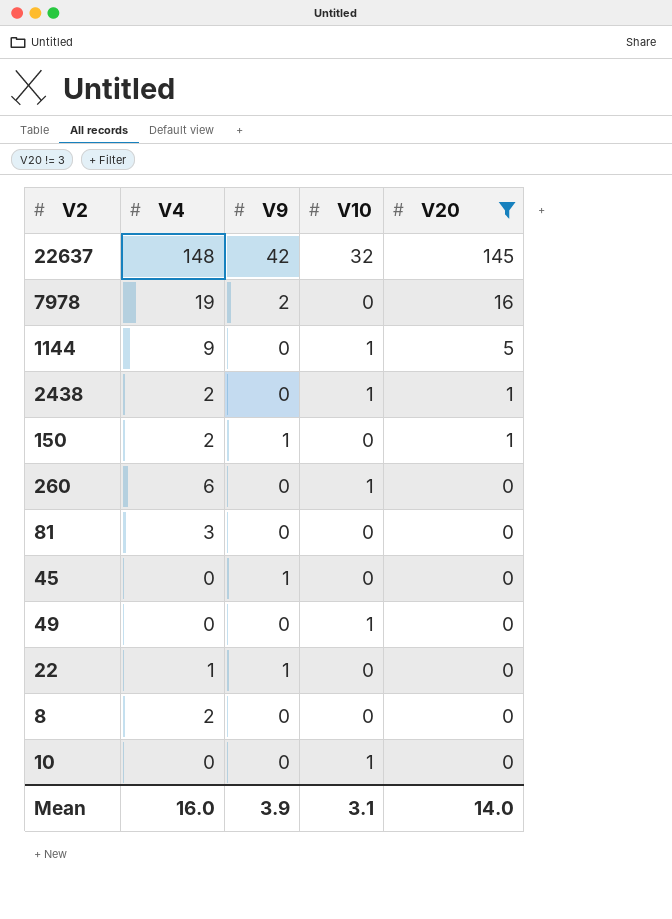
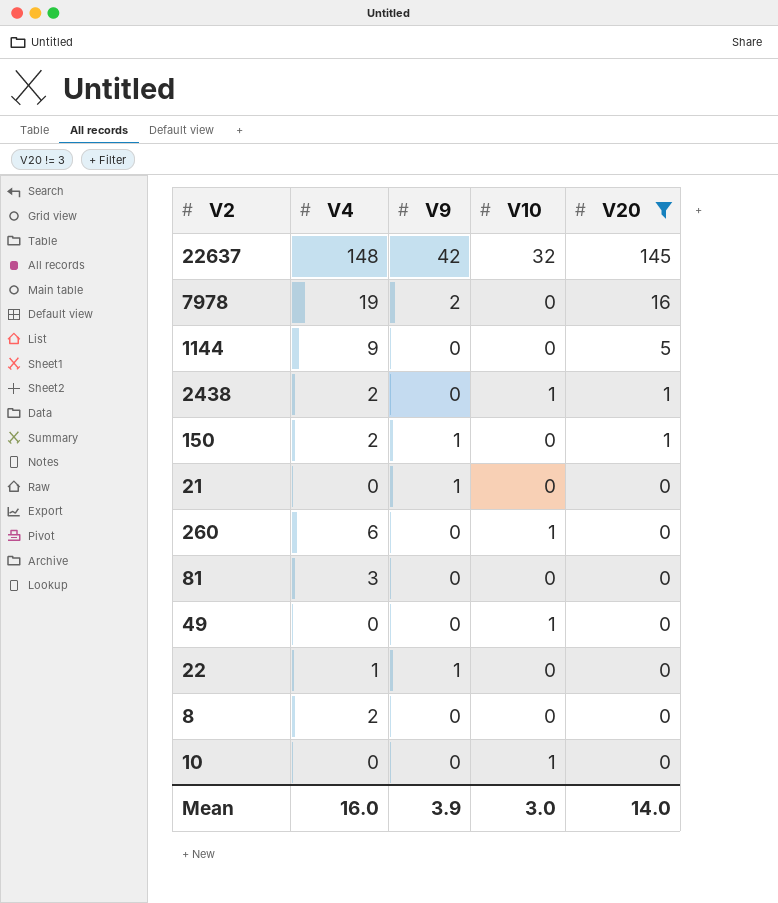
row 45: 0 | 1 | 0 | 0 -> none
1144 | V10: 1 -> 0
row 21: none -> 0 | 1 | 0 | 0
Mean | V10: 3.1 -> 3.0

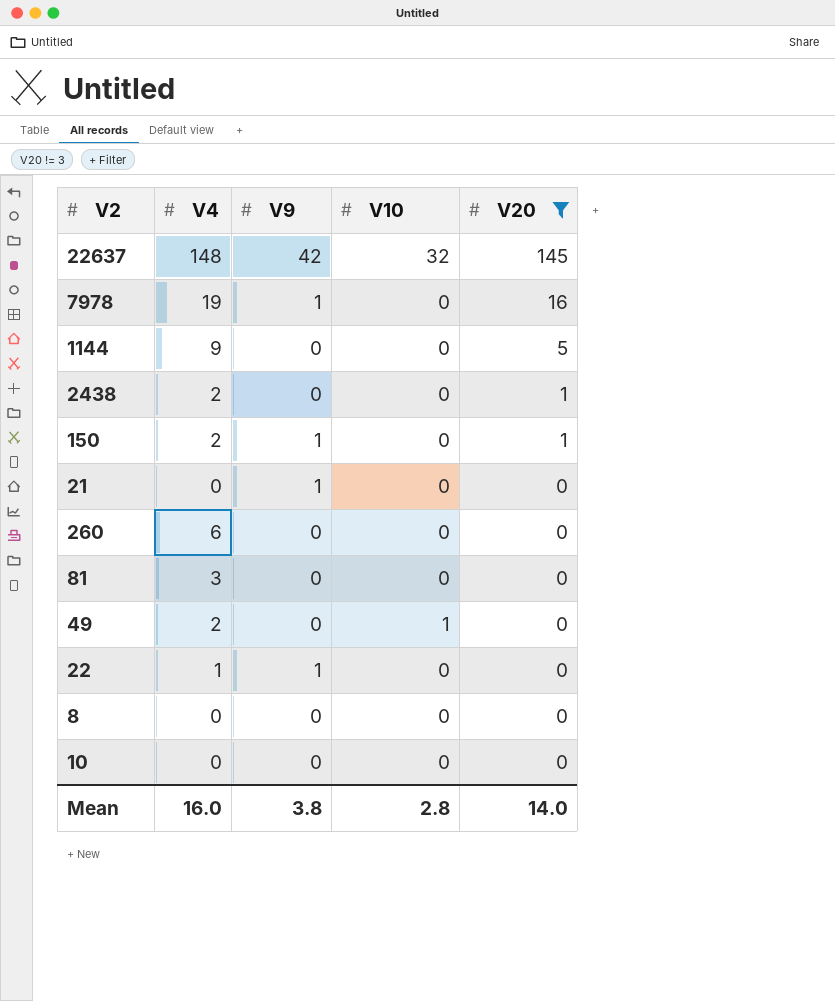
7978 | V9: 2 -> 1
2438 | V10: 1 -> 0
260 | V10: 1 -> 0
49 | V4: 0 -> 2
8 | V4: 2 -> 0
10 | V10: 1 -> 0
Mean | V9: 3.9 -> 3.8
Mean | V10: 3.0 -> 2.8

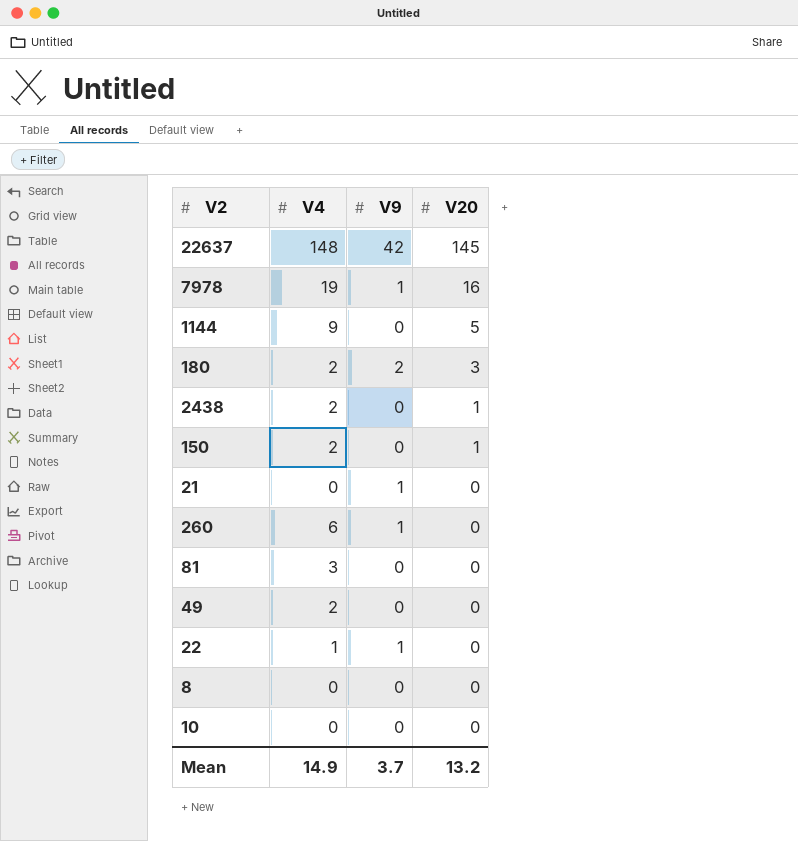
filter: V20 != 3 -> none
column V10 | position: 4 -> none
150 | V9: 1 -> 0
260 | V9: 0 -> 1
Mean | V4: 16.0 -> 14.9
Mean | V9: 3.8 -> 3.7
Mean | V20: 14.0 -> 13.2

